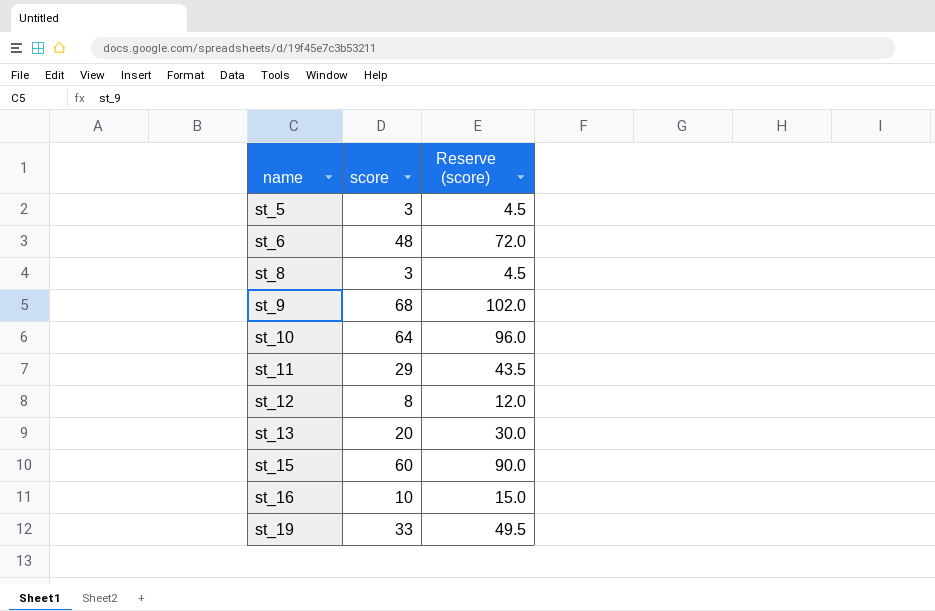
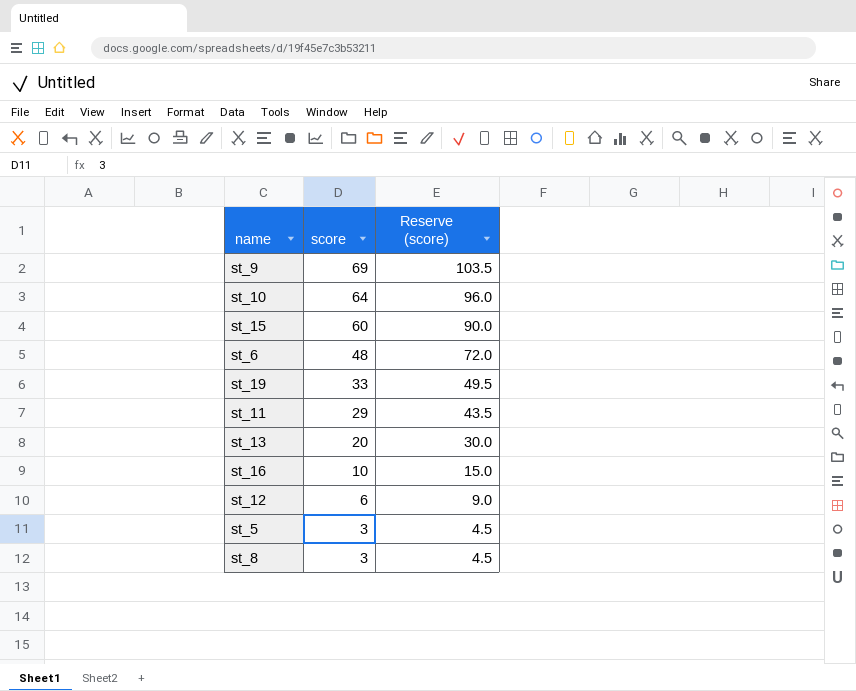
row order: name ascending -> score descending
st_9 | score: 68 -> 69
st_9 | Reserve (score): 102.0 -> 103.5
st_12 | score: 8 -> 6
st_12 | Reserve (score): 12.0 -> 9.0

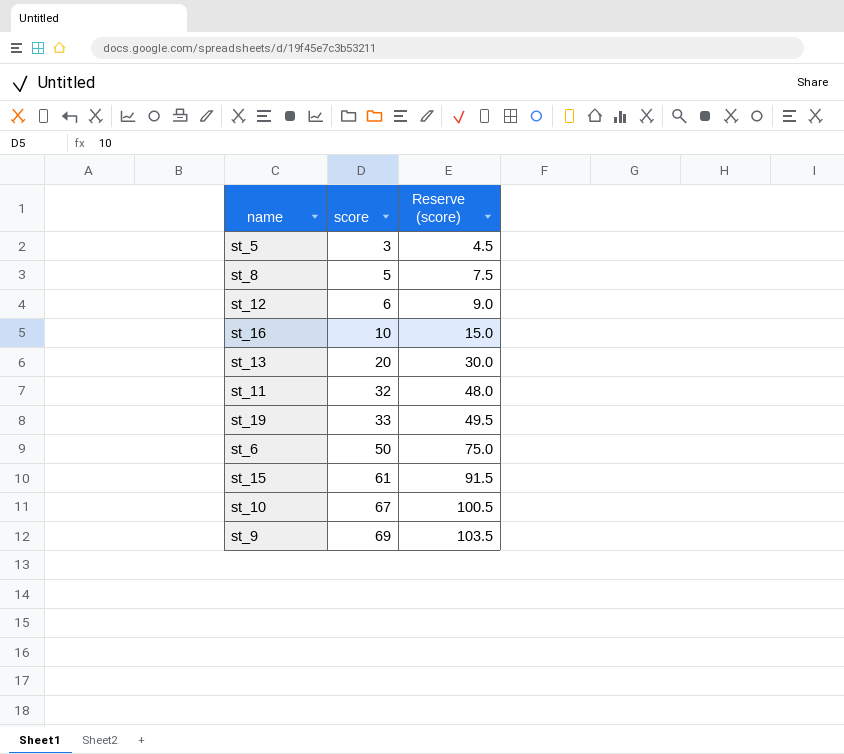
row order: score descending -> score ascending
st_8 | score: 3 -> 5
st_8 | Reserve (score): 4.5 -> 7.5
st_11 | score: 29 -> 32
st_11 | Reserve (score): 43.5 -> 48.0
st_6 | score: 48 -> 50
st_6 | Reserve (score): 72.0 -> 75.0
st_15 | score: 60 -> 61
st_15 | Reserve (score): 90.0 -> 91.5
st_10 | score: 64 -> 67
st_10 | Reserve (score): 96.0 -> 100.5

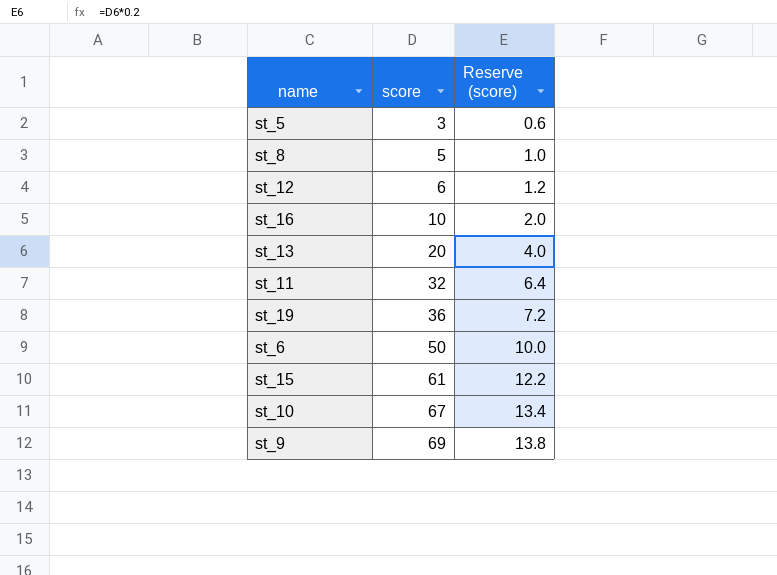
column Reserve (score) | formula: [score] * 1.5 -> [score] * 0.2
st_19 | score: 33 -> 36

